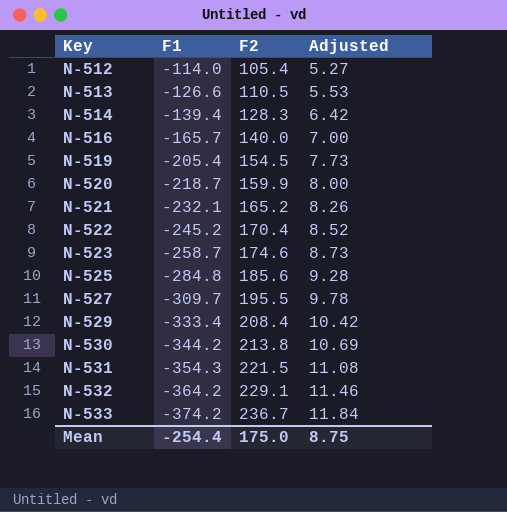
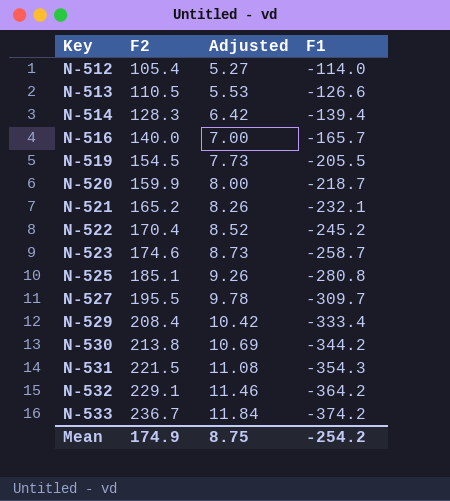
column F1 | position: 2 -> 4
N-519 | F1: -205.4 -> -205.5
N-525 | F2: 185.6 -> 185.1
N-525 | Adjusted: 9.28 -> 9.26
N-525 | F1: -284.8 -> -280.8
Mean | F2: 175.0 -> 174.9
Mean | F1: -254.4 -> -254.2

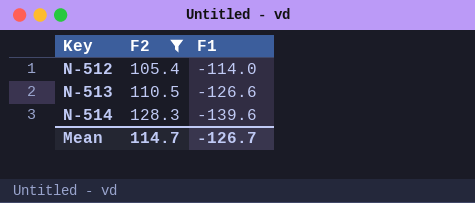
filter: none -> F2 <= 128.3
column Adjusted | formula: [F2] * 0.05 -> none
N-514 | F1: -139.4 -> -139.6
Mean | F2: 174.9 -> 114.7
Mean | F1: -254.2 -> -126.7

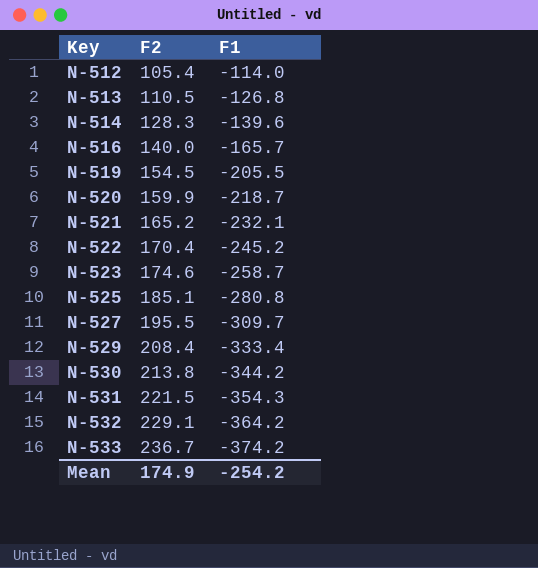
filter: F2 <= 128.3 -> none
N-513 | F1: -126.6 -> -126.8
Mean | F2: 114.7 -> 174.9
Mean | F1: -126.7 -> -254.2

